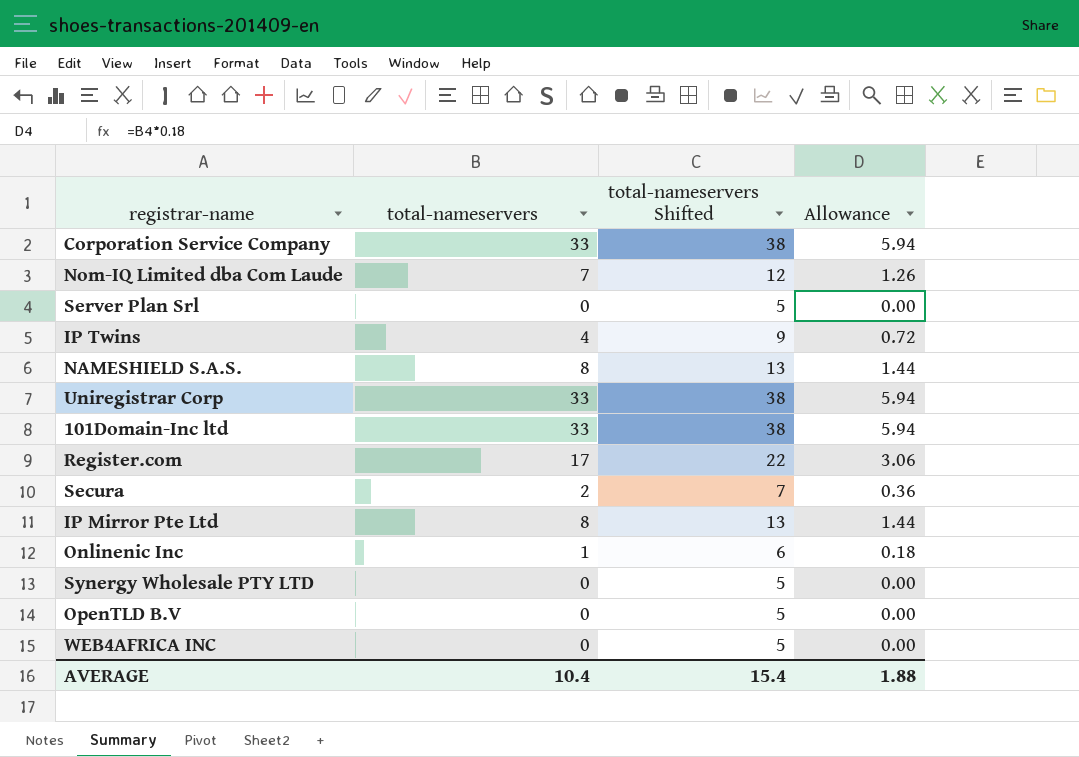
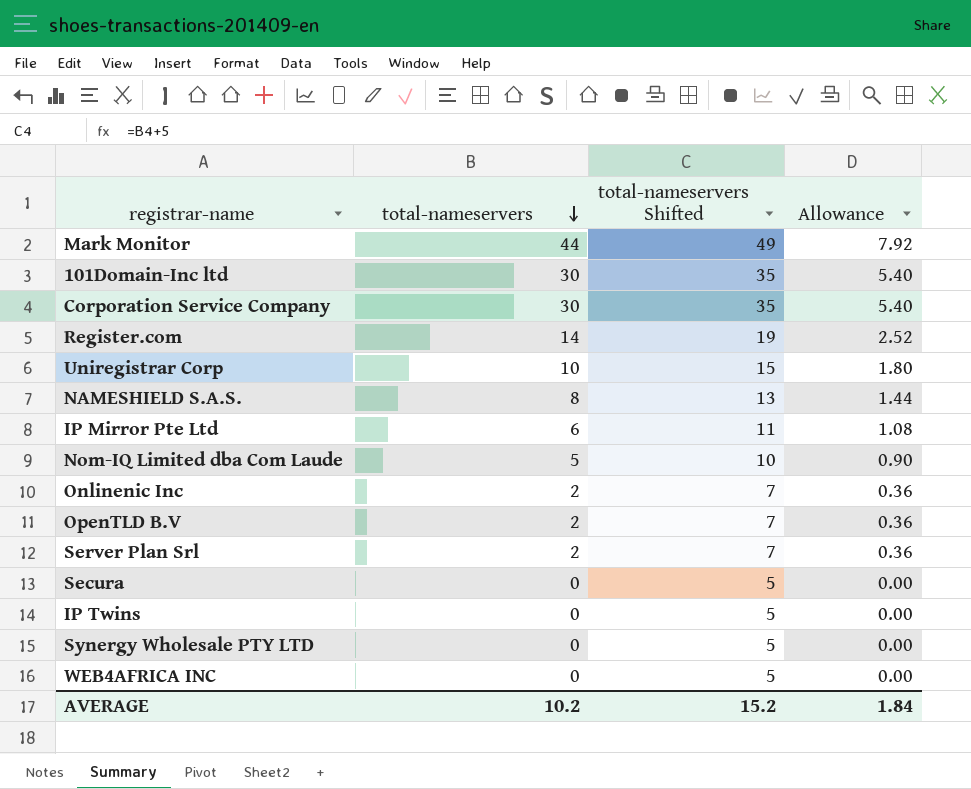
row order: none -> total-nameservers descending
row Mark Monitor: none -> 44 | 49 | 7.92
101Domain-Inc ltd | total-nameservers: 33 -> 30
101Domain-Inc ltd | total-nameservers Shifted: 38 -> 35
101Domain-Inc ltd | Allowance: 5.94 -> 5.40
Corporation Service Company | total-nameservers: 33 -> 30
Corporation Service Company | total-nameservers Shifted: 38 -> 35
Corporation Service Company | Allowance: 5.94 -> 5.40
Register.com | total-nameservers: 17 -> 14
Register.com | total-nameservers Shifted: 22 -> 19
Register.com | Allowance: 3.06 -> 2.52
Uniregistrar Corp | total-nameservers: 33 -> 10
Uniregistrar Corp | total-nameservers Shifted: 38 -> 15
Uniregistrar Corp | Allowance: 5.94 -> 1.80
IP Mirror Pte Ltd | total-nameservers: 8 -> 6
IP Mirror Pte Ltd | total-nameservers Shifted: 13 -> 11
IP Mirror Pte Ltd | Allowance: 1.44 -> 1.08
Nom-IQ Limited dba Com Laude | total-nameservers: 7 -> 5
Nom-IQ Limited dba Com Laude | total-nameservers Shifted: 12 -> 10
Nom-IQ Limited dba Com Laude | Allowance: 1.26 -> 0.90
Onlinenic Inc | total-nameservers: 1 -> 2
Onlinenic Inc | total-nameservers Shifted: 6 -> 7
Onlinenic Inc | Allowance: 0.18 -> 0.36
OpenTLD B.V | total-nameservers: 0 -> 2
OpenTLD B.V | total-nameservers Shifted: 5 -> 7
OpenTLD B.V | Allowance: 0.00 -> 0.36
Server Plan Srl | total-nameservers: 0 -> 2
Server Plan Srl | total-nameservers Shifted: 5 -> 7
Server Plan Srl | Allowance: 0.00 -> 0.36
Secura | total-nameservers: 2 -> 0
Secura | total-nameservers Shifted: 7 -> 5
Secura | Allowance: 0.36 -> 0.00
IP Twins | total-nameservers: 4 -> 0
IP Twins | total-nameservers Shifted: 9 -> 5
IP Twins | Allowance: 0.72 -> 0.00
AVERAGE | total-nameservers: 10.4 -> 10.2
AVERAGE | total-nameservers Shifted: 15.4 -> 15.2
AVERAGE | Allowance: 1.88 -> 1.84

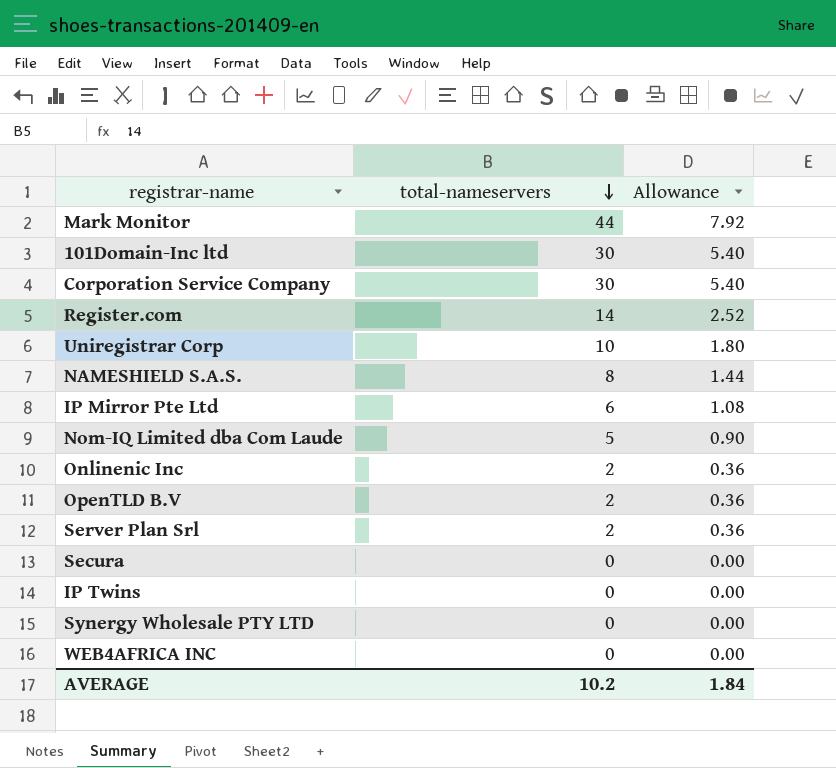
column total-nameservers Shifted | formula: [total-nameservers] + 5 -> none

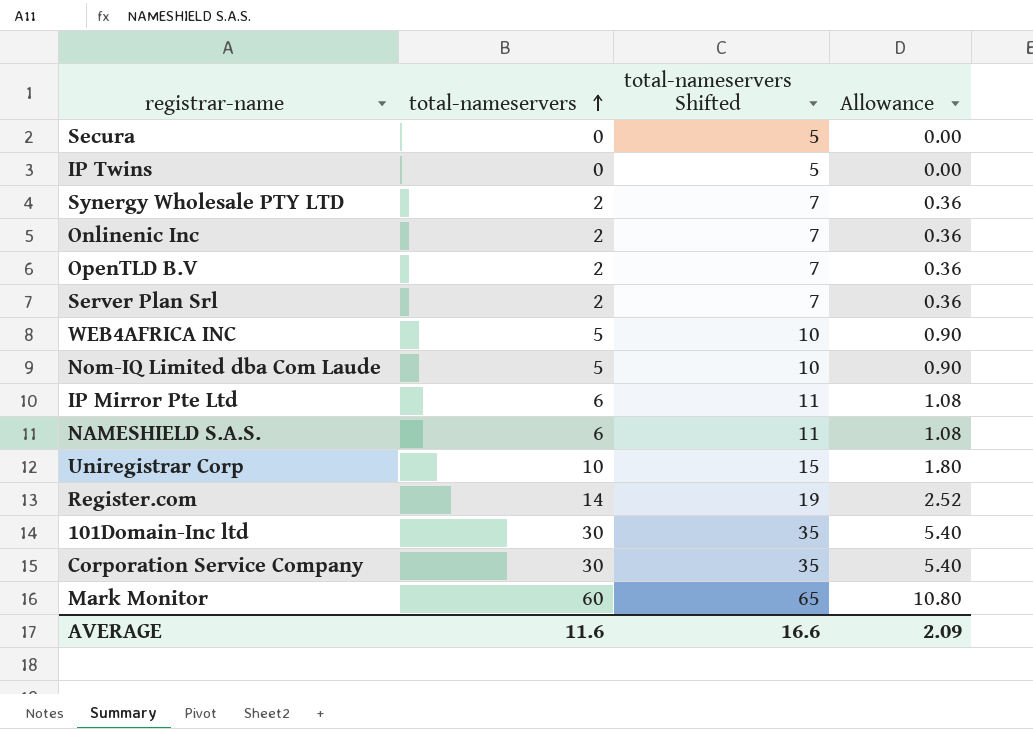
row order: total-nameservers descending -> total-nameservers ascending
column total-nameservers Shifted | formula: none -> [total-nameservers] + 5
Synergy Wholesale PTY LTD | total-nameservers: 0 -> 2
Synergy Wholesale PTY LTD | Allowance: 0.00 -> 0.36
WEB4AFRICA INC | total-nameservers: 0 -> 5
WEB4AFRICA INC | Allowance: 0.00 -> 0.90
NAMESHIELD S.A.S. | total-nameservers: 8 -> 6
NAMESHIELD S.A.S. | Allowance: 1.44 -> 1.08
Mark Monitor | total-nameservers: 44 -> 60
Mark Monitor | Allowance: 7.92 -> 10.80
AVERAGE | total-nameservers: 10.2 -> 11.6
AVERAGE | Allowance: 1.84 -> 2.09

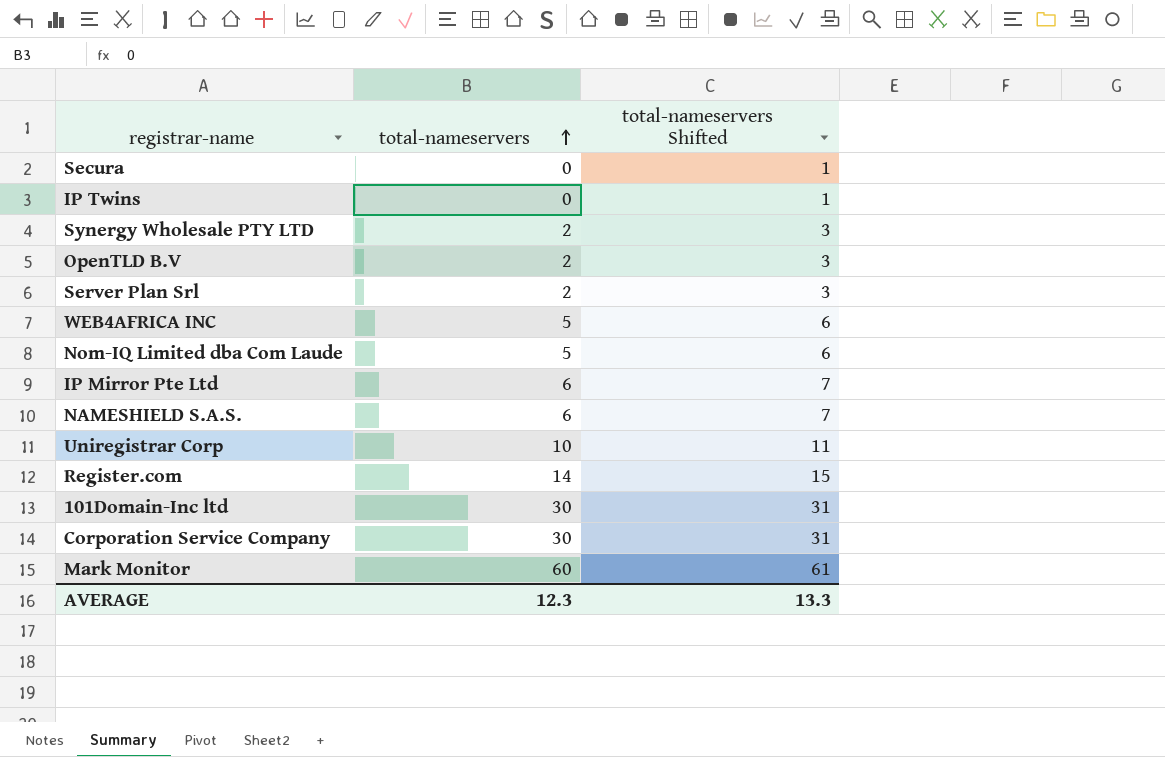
column Allowance | formula: [total-nameservers] * 0.18 -> none
column total-nameservers Shifted | formula: [total-nameservers] + 5 -> [total-nameservers] + 1
row Onlinenic Inc: 2 | 7 | 0.36 -> none
AVERAGE | total-nameservers: 11.6 -> 12.3
AVERAGE | total-nameservers Shifted: 16.6 -> 13.3

